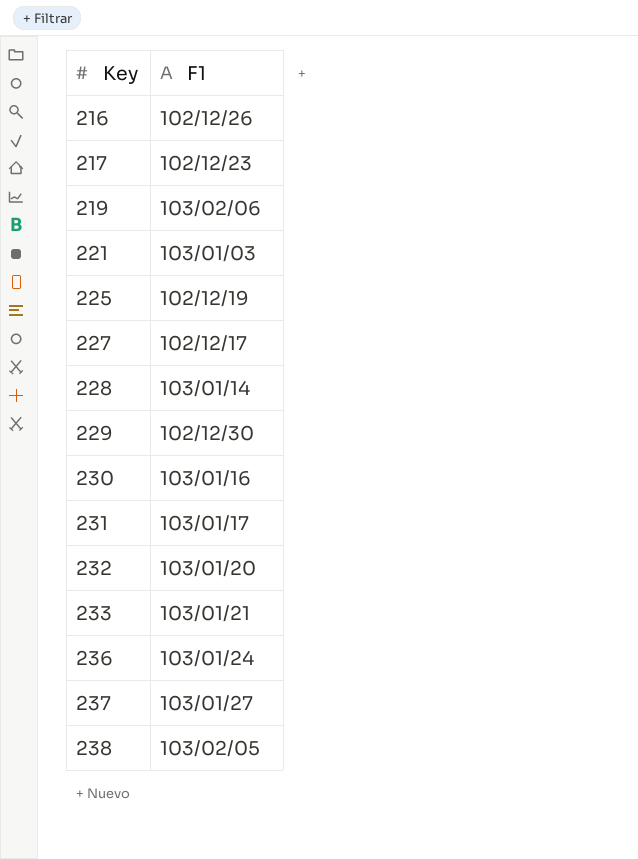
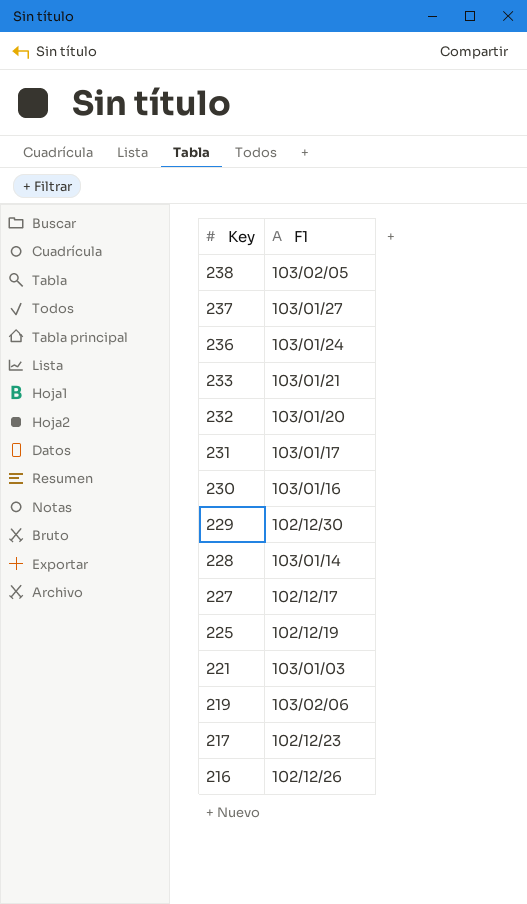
row order: Key ascending -> Key descending

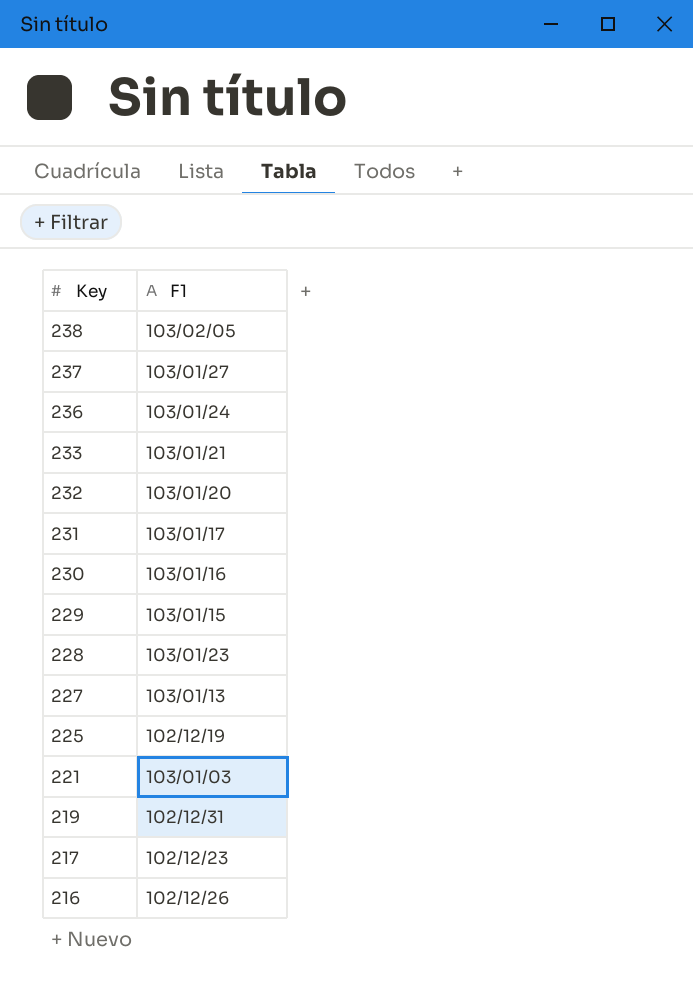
229 | F1: 102/12/30 -> 103/01/15
228 | F1: 103/01/14 -> 103/01/23
227 | F1: 102/12/17 -> 103/01/13
219 | F1: 103/02/06 -> 102/12/31

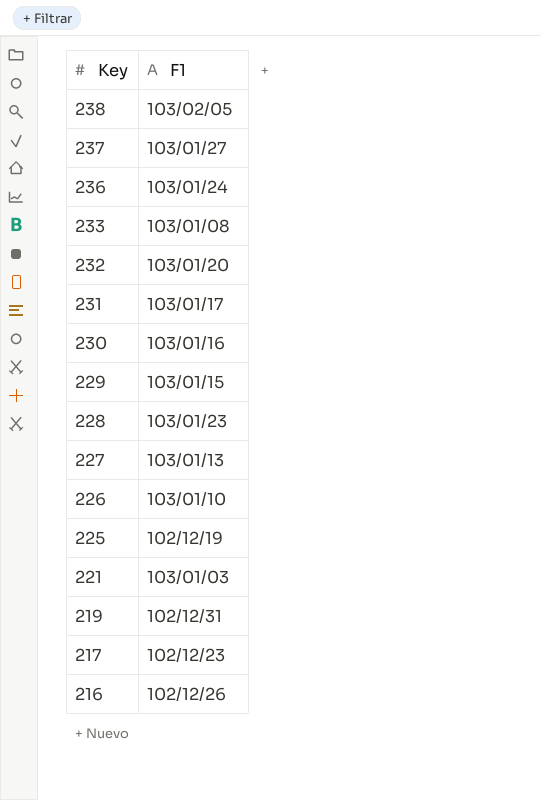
233 | F1: 103/01/21 -> 103/01/08
row 226: none -> 103/01/10

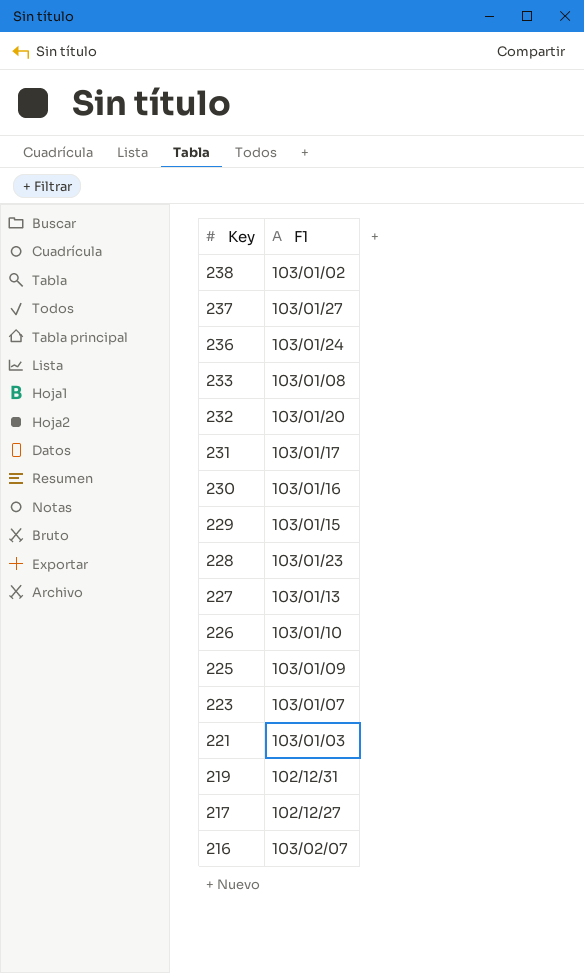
238 | F1: 103/02/05 -> 103/01/02
225 | F1: 102/12/19 -> 103/01/09
row 223: none -> 103/01/07
217 | F1: 102/12/23 -> 102/12/27
216 | F1: 102/12/26 -> 103/02/07

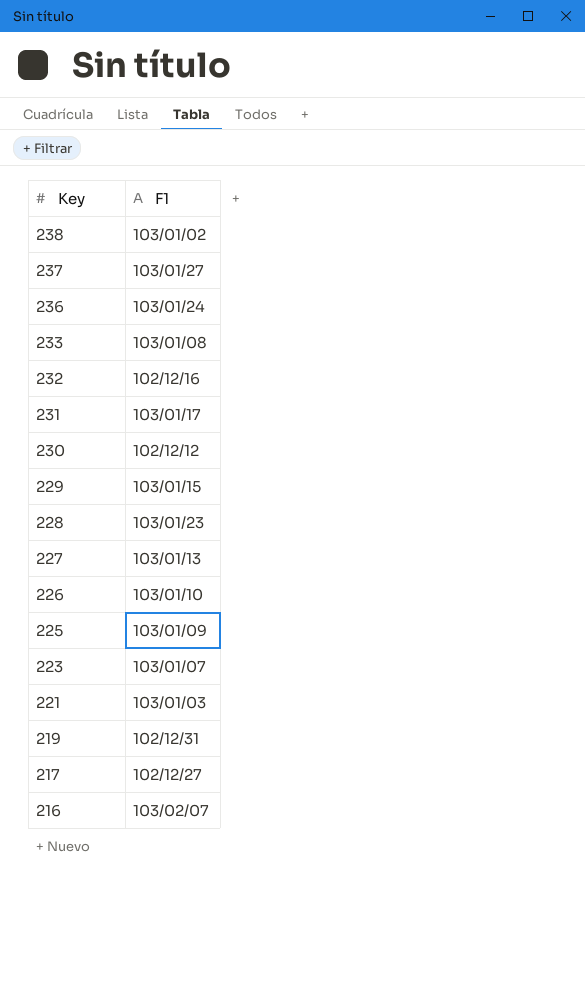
232 | F1: 103/01/20 -> 102/12/16
230 | F1: 103/01/16 -> 102/12/12

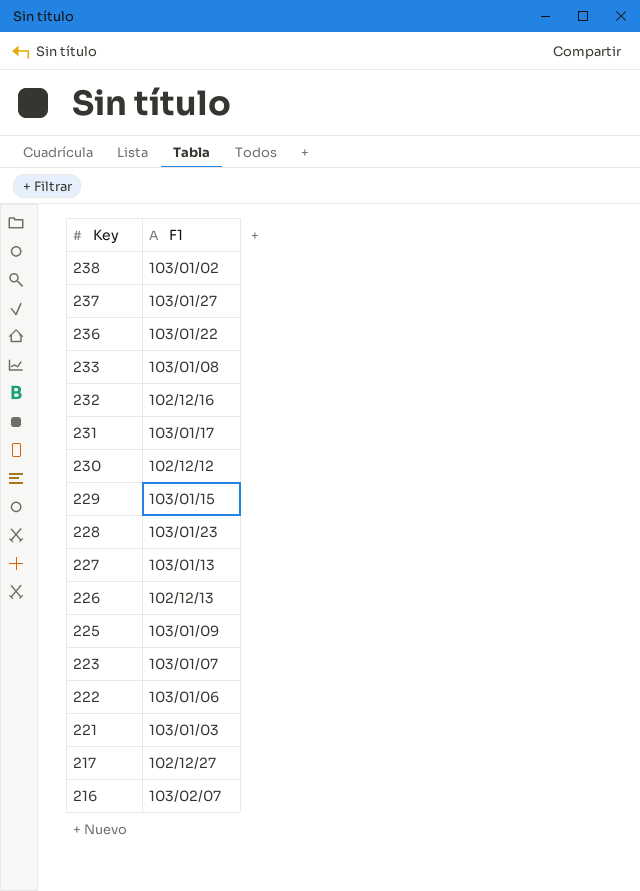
row 219: 102/12/31 -> none
236 | F1: 103/01/24 -> 103/01/22
226 | F1: 103/01/10 -> 102/12/13
row 222: none -> 103/01/06

